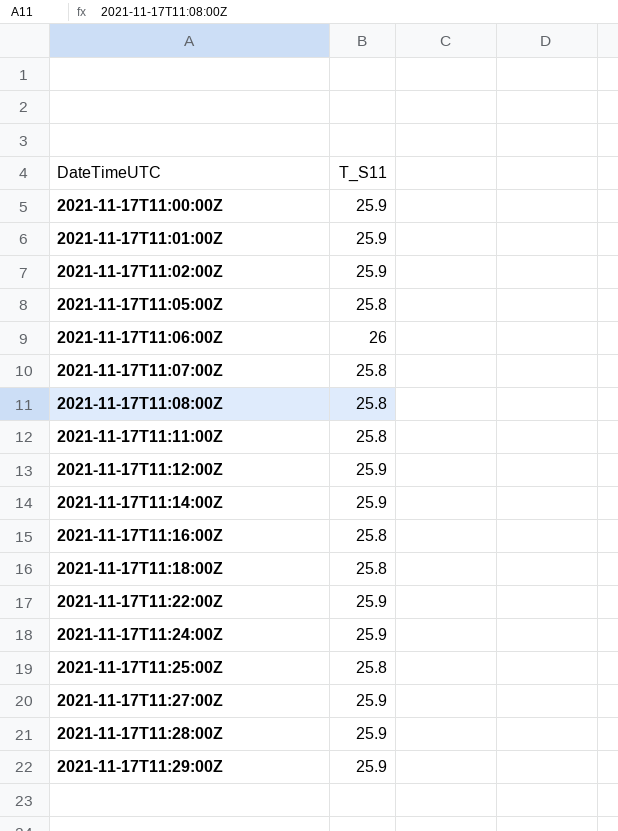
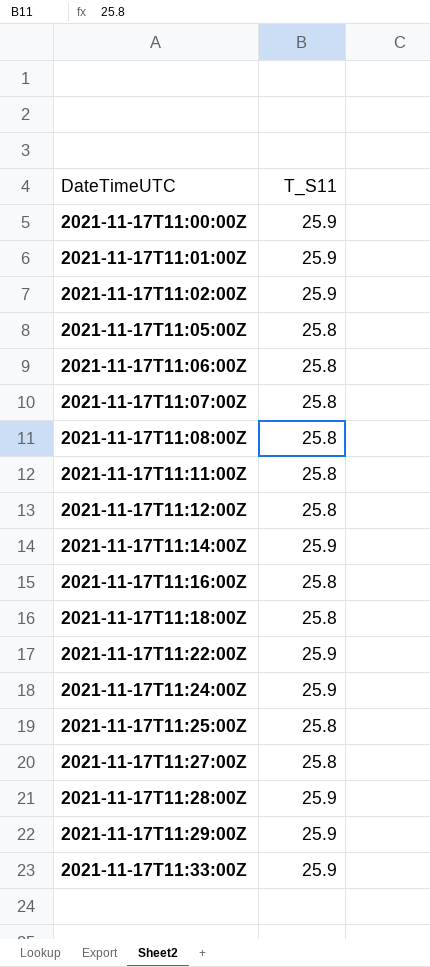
2021-11-17T11:06:00Z | T_S11: 26 -> 25.8
2021-11-17T11:12:00Z | T_S11: 25.9 -> 25.8
2021-11-17T11:27:00Z | T_S11: 25.9 -> 25.8
row 2021-11-17T11:33:00Z: none -> 25.9

